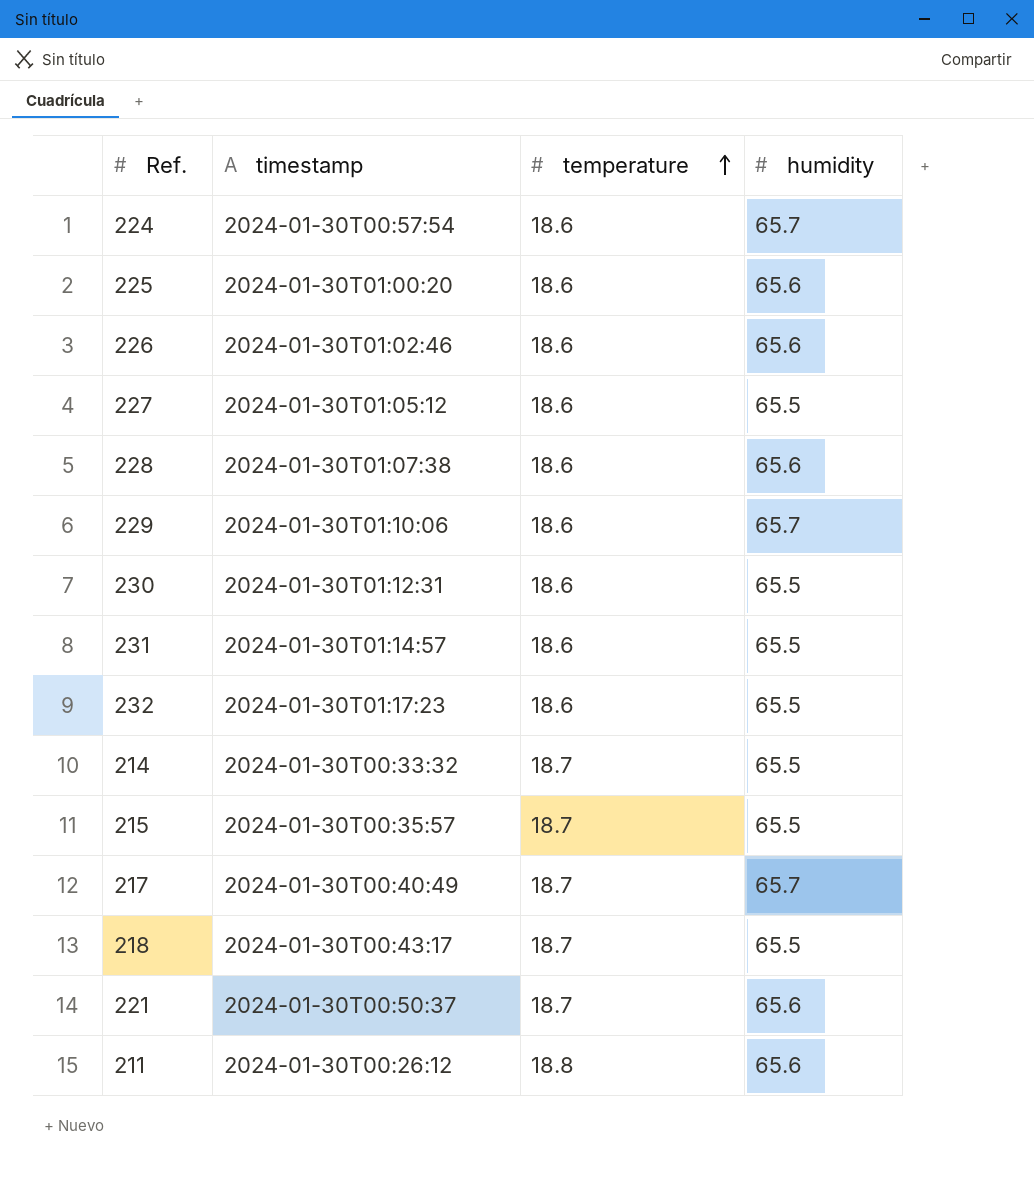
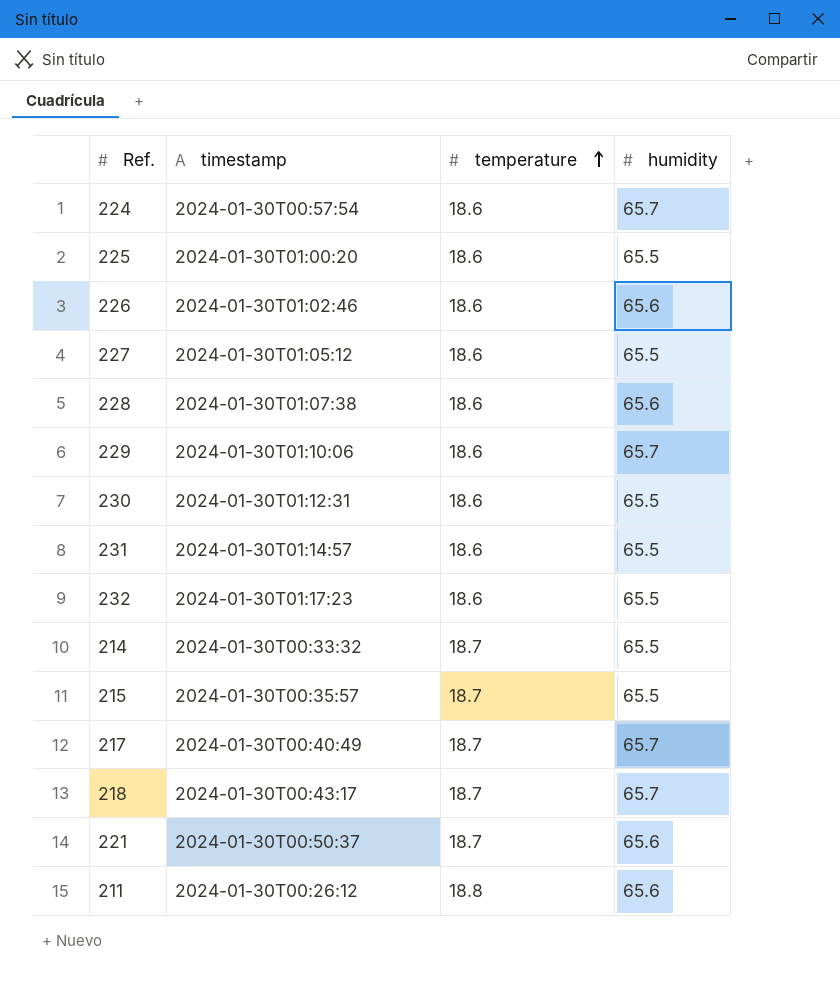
225 | humidity: 65.6 -> 65.5
218 | humidity: 65.5 -> 65.7

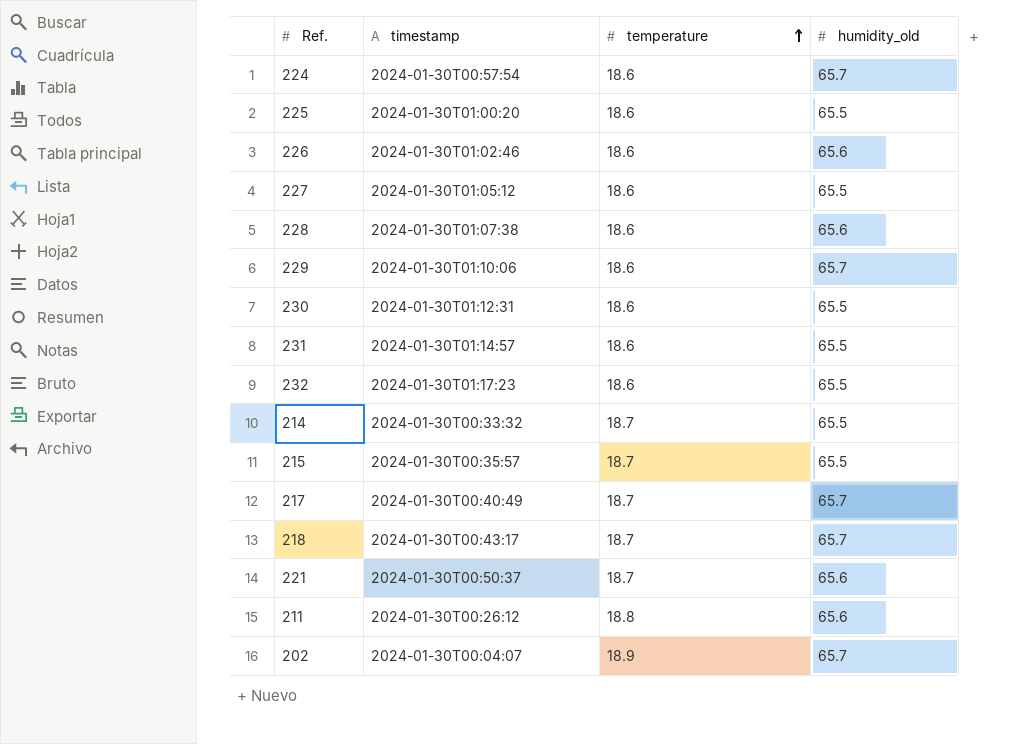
column name: humidity -> humidity_old
row 202: none -> 2024-01-30T00:04:07 | 18.9 | 65.7

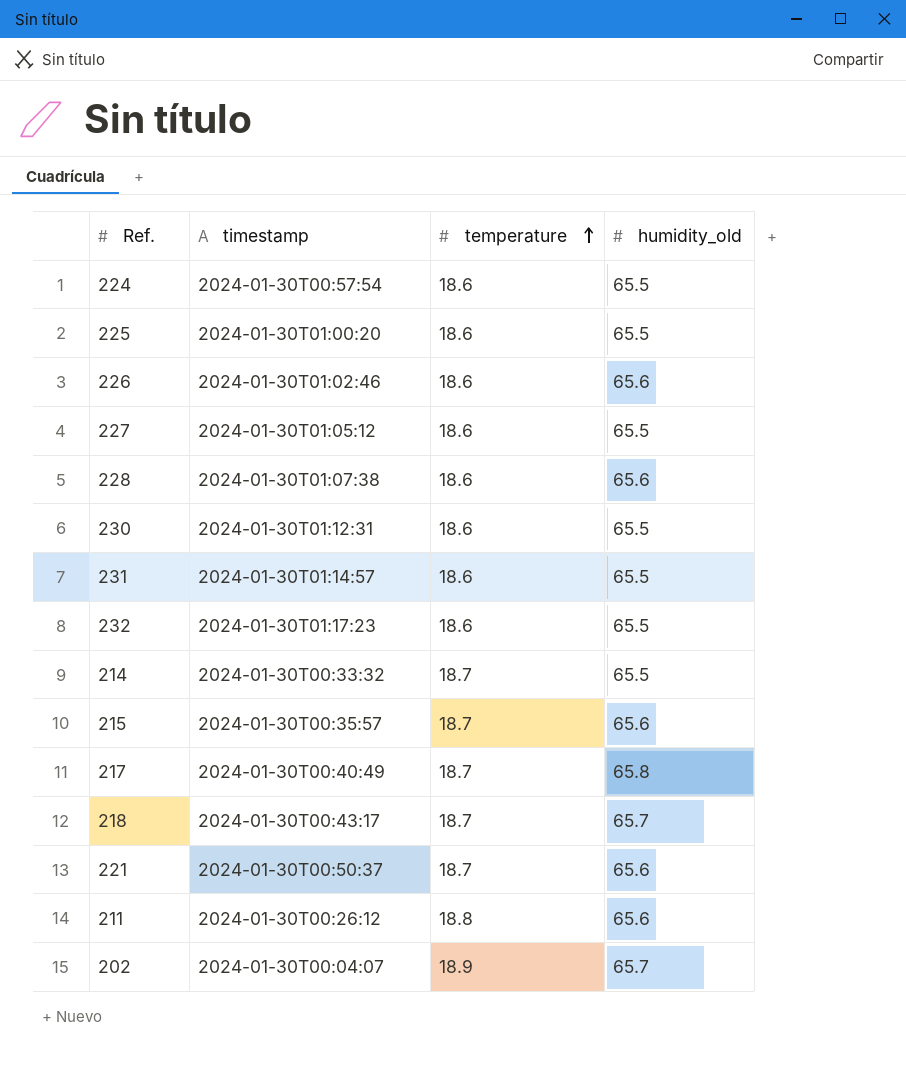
row 229: 2024-01-30T01:10:06 | 18.6 | 65.7 -> none
224 | humidity_old: 65.7 -> 65.5
215 | humidity_old: 65.5 -> 65.6
217 | humidity_old: 65.7 -> 65.8

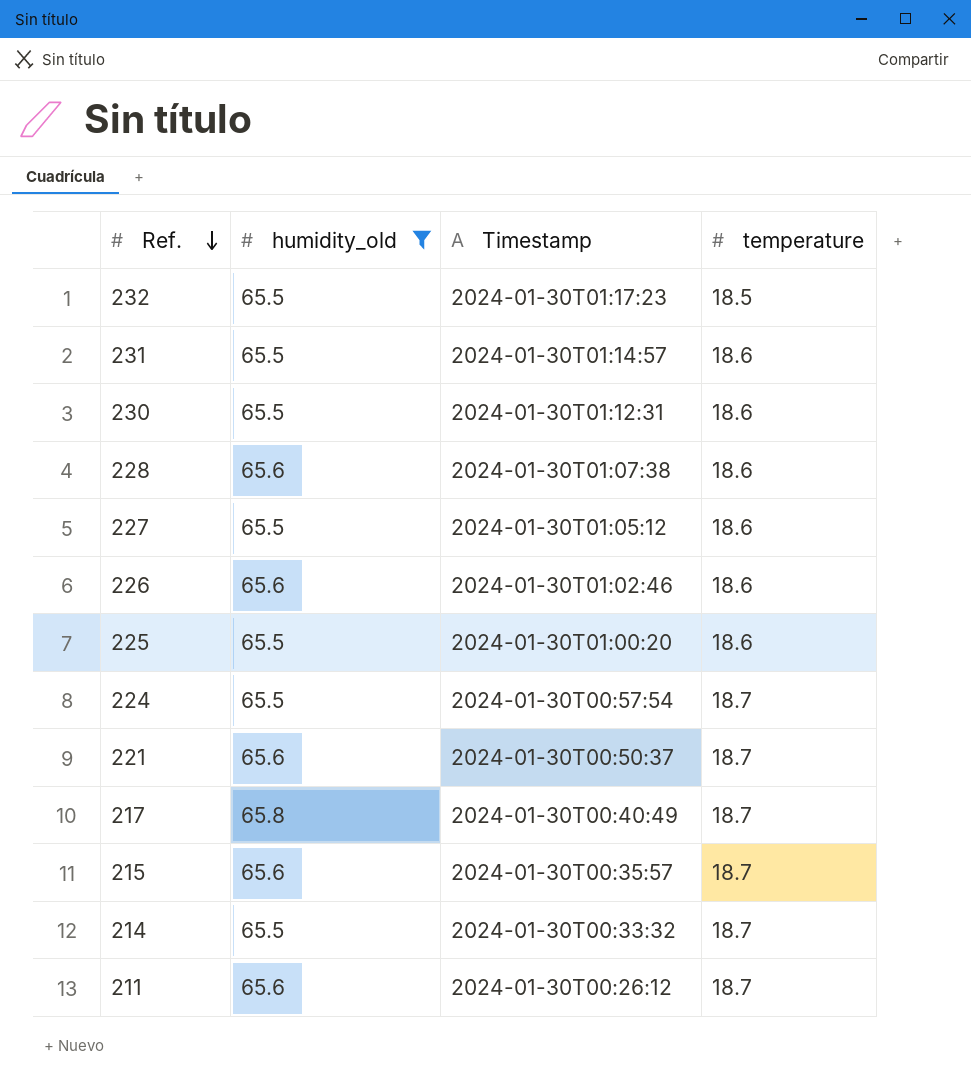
filter: none -> humidity_old != 65.7
row order: temperature ascending -> Ref. descending
column humidity_old | position: 4 -> 2
column name: timestamp -> Timestamp
232 | temperature: 18.6 -> 18.5
224 | temperature: 18.6 -> 18.7
211 | temperature: 18.8 -> 18.7

